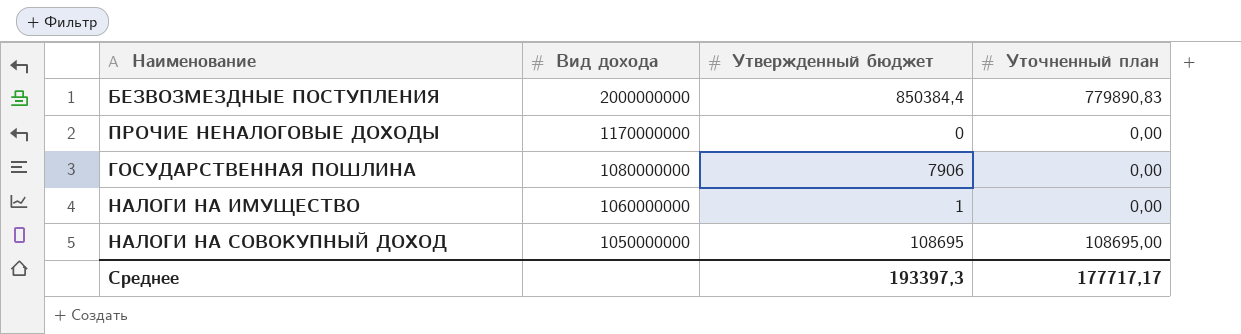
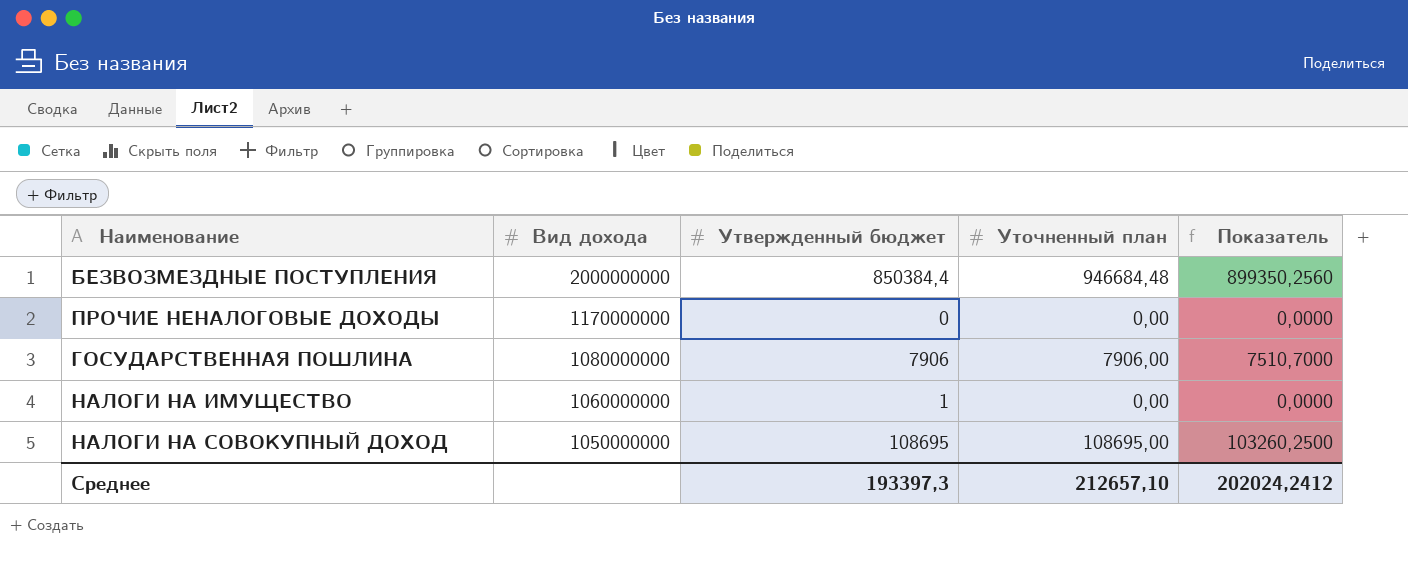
column Показатель | formula: none -> [Уточненный план] * 0,95
БЕЗВОЗМЕЗДНЫЕ ПОСТУПЛЕНИЯ | Уточненный план: 779890,83 -> 946684,48
ГОСУДАРСТВЕННАЯ ПОШЛИНА | Уточненный план: 0,00 -> 7906,00
Среднее | Уточненный план: 177717,17 -> 212657,10

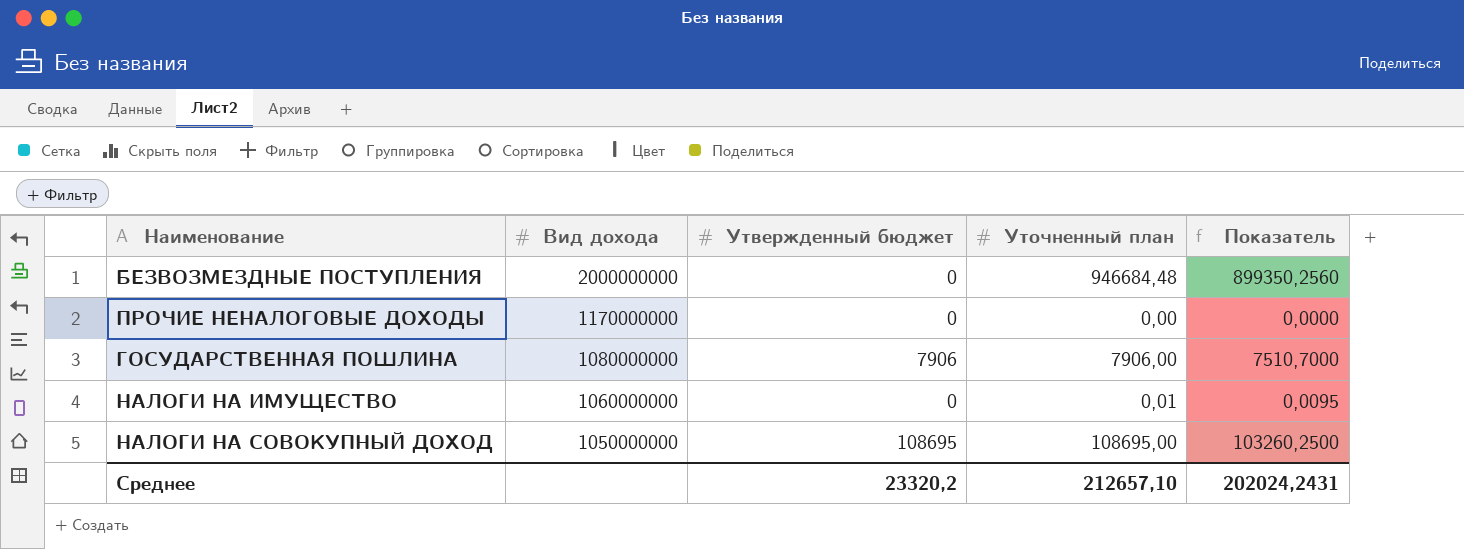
БЕЗВОЗМЕЗДНЫЕ ПОСТУПЛЕНИЯ | Утвержденный бюджет: 850384,4 -> 0
НАЛОГИ НА ИМУЩЕСТВО | Утвержденный бюджет: 1 -> 0
НАЛОГИ НА ИМУЩЕСТВО | Уточненный план: 0,00 -> 0,01
НАЛОГИ НА ИМУЩЕСТВО | Показатель: 0,0000 -> 0,0095
Среднее | Утвержденный бюджет: 193397,3 -> 23320,2
Среднее | Показатель: 202024,2412 -> 202024,2431

